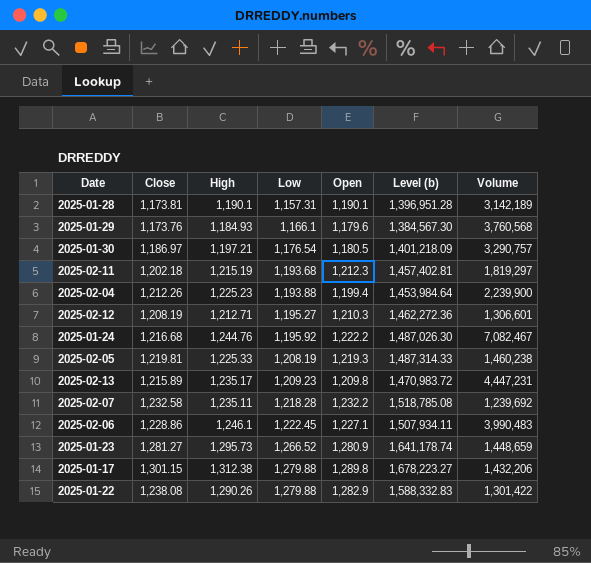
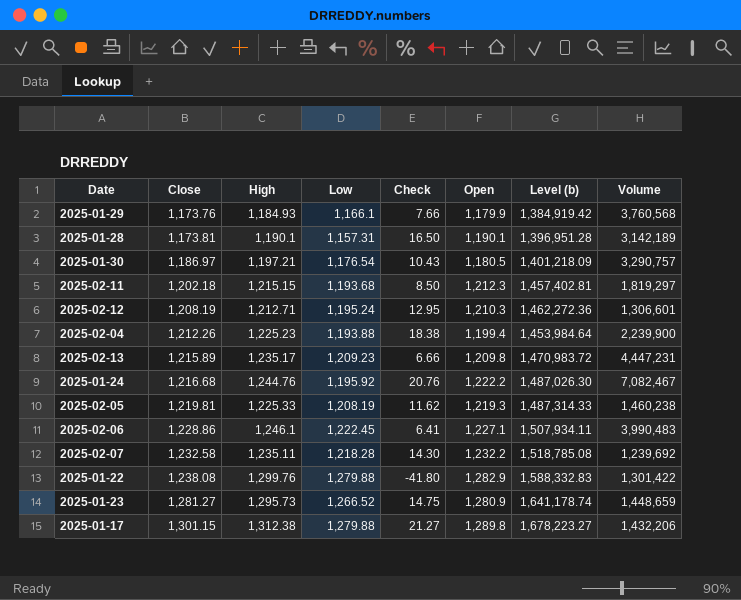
row order: Low ascending -> Close ascending
column Check | formula: none -> [Close] - [Low]
2025-01-29 | Open: 1,179.6 -> 1,179.9
2025-01-29 | Level (b): 1,384,567.30 -> 1,384,919.42
2025-02-11 | High: 1,215.19 -> 1,215.15
2025-02-12 | Low: 1,195.27 -> 1,195.24
2025-01-22 | High: 1,290.26 -> 1,299.76

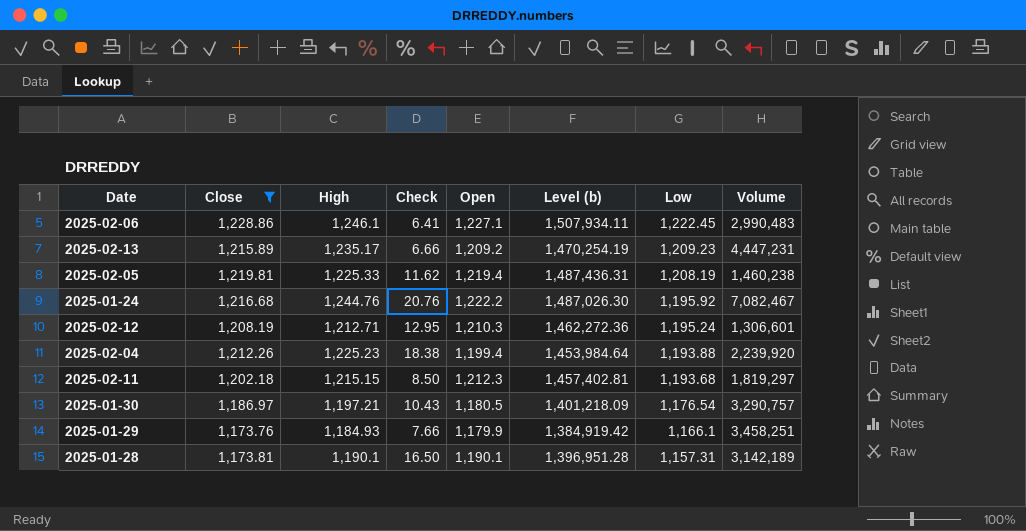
filter: none -> Close <= 1,228.86
row order: Close ascending -> Low descending
column Low | position: 4 -> 7
2025-02-06 | Volume: 3,990,483 -> 2,990,483
2025-02-13 | Open: 1,209.8 -> 1,209.2
2025-02-13 | Level (b): 1,470,983.72 -> 1,470,254.19
2025-02-05 | Open: 1,219.3 -> 1,219.4
2025-02-05 | Level (b): 1,487,314.33 -> 1,487,436.31
2025-02-04 | Volume: 2,239,900 -> 2,239,920
2025-01-29 | Volume: 3,760,568 -> 3,458,251

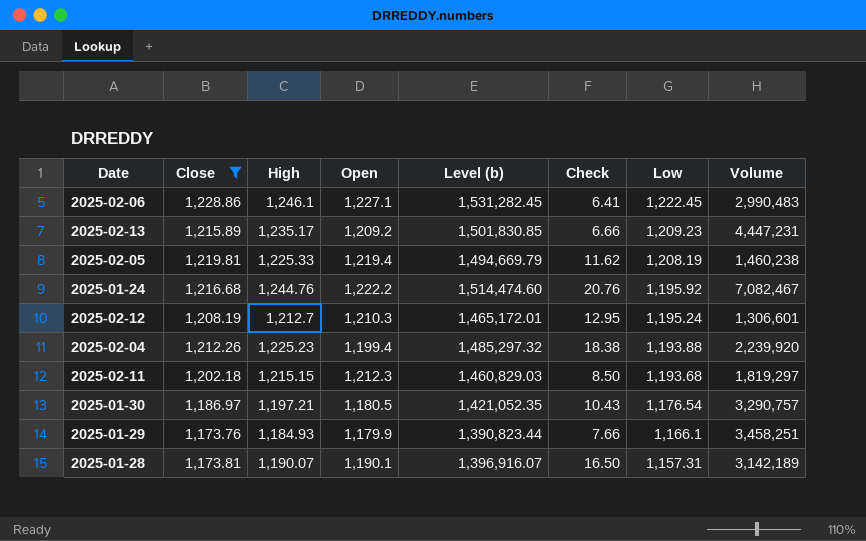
column Level (b) | formula: [Close] * [Open] -> [Close] * [High]
column Check | position: 4 -> 6
2025-02-12 | High: 1,212.71 -> 1,212.7
2025-01-28 | High: 1,190.1 -> 1,190.07

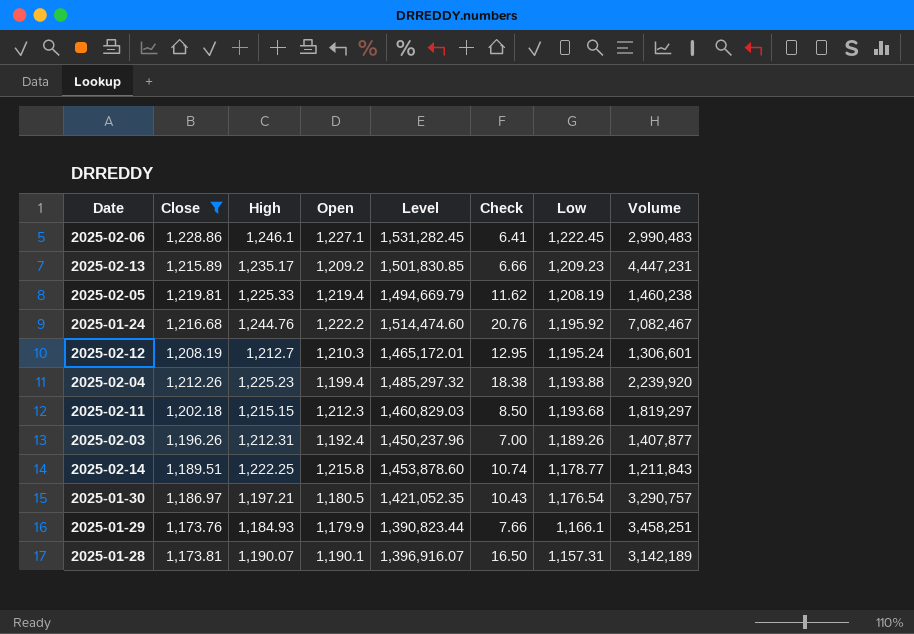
column name: Level (b) -> Level
row 2025-02-03: none -> 1,196.26 | 1,212.31 | 1,192.4 | 1,450,237.96 | 7.00 | 1,189.26 | 1,407,877
row 2025-02-14: none -> 1,189.51 | 1,222.25 | 1,215.8 | 1,453,878.60 | 10.74 | 1,178.77 | 1,211,843

